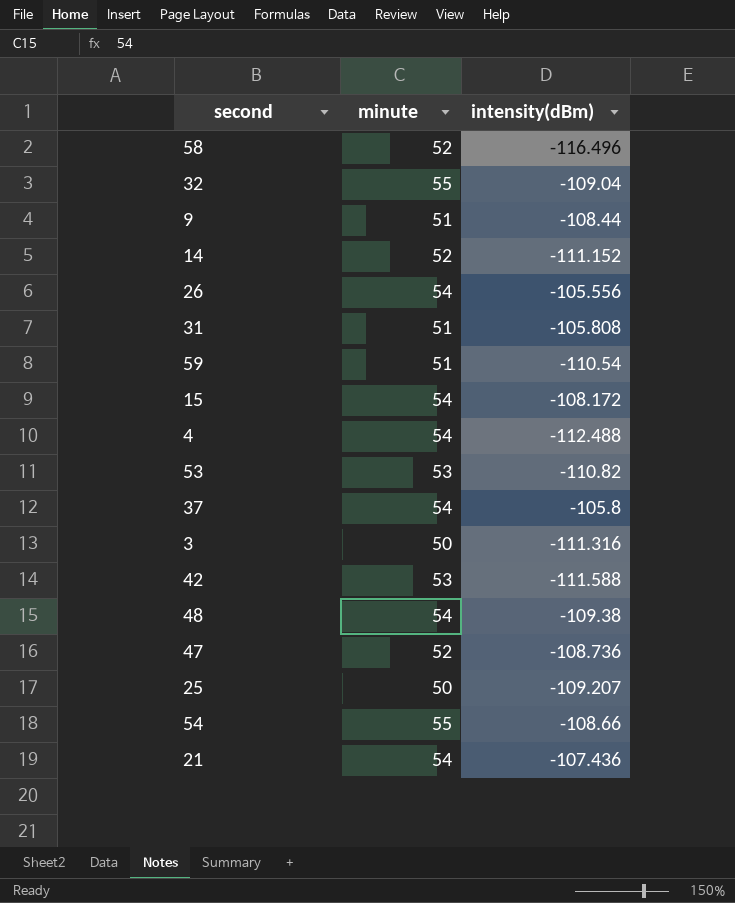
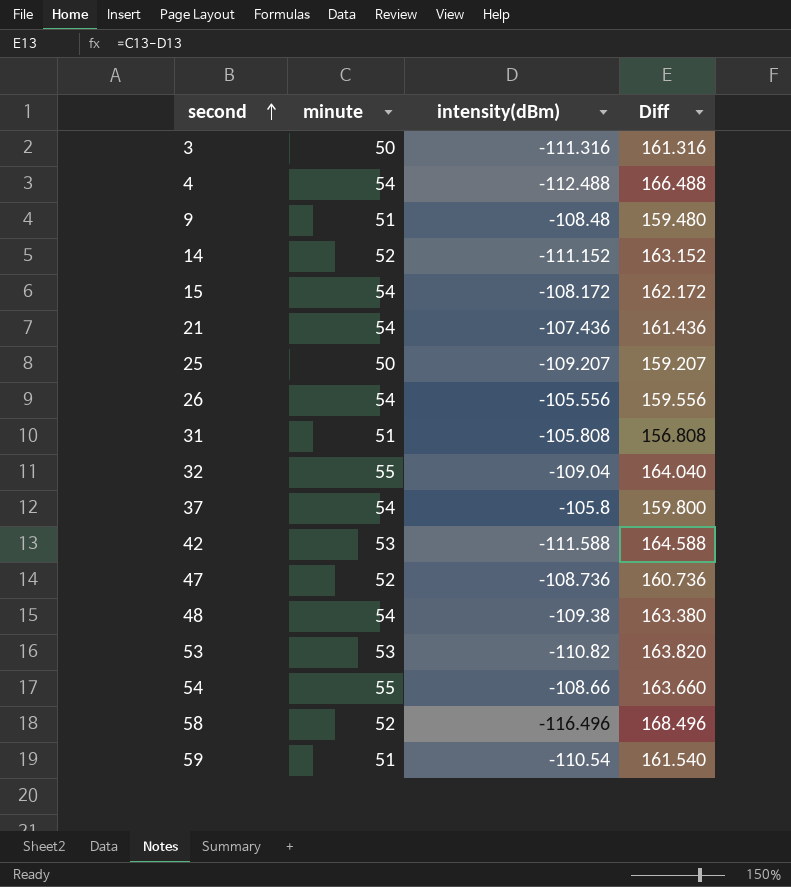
row order: none -> second ascending
column Diff | formula: none -> [minute] - [intensity(dBm)]
9 | intensity(dBm): -108.44 -> -108.48

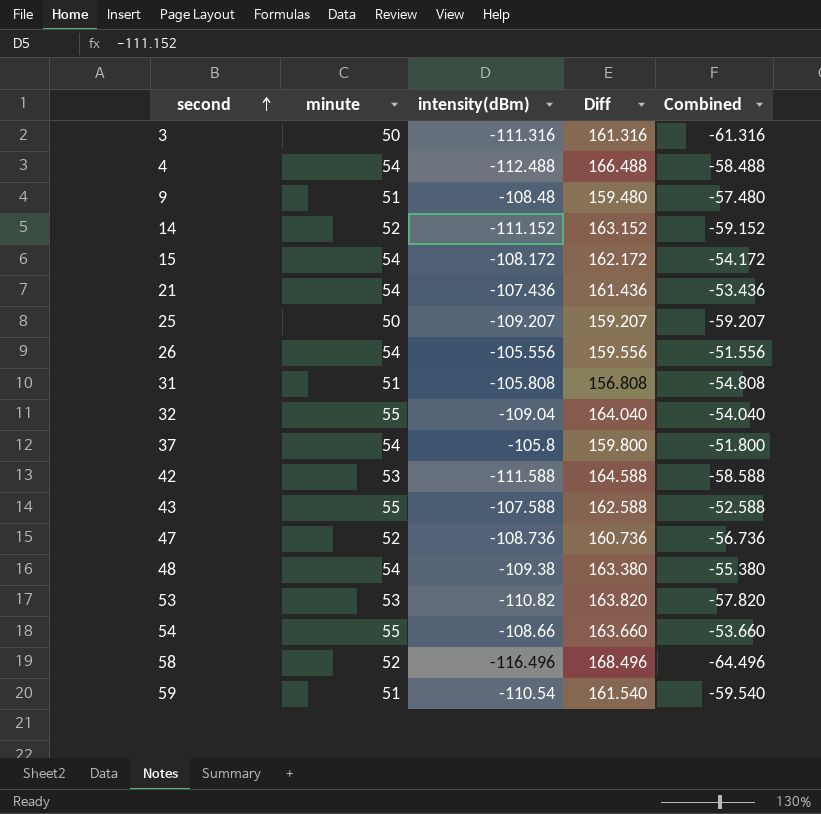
column Combined | formula: none -> [minute] + [intensity(dBm)]
row 43: none -> 55 | -107.588 | 162.588 | -52.588

